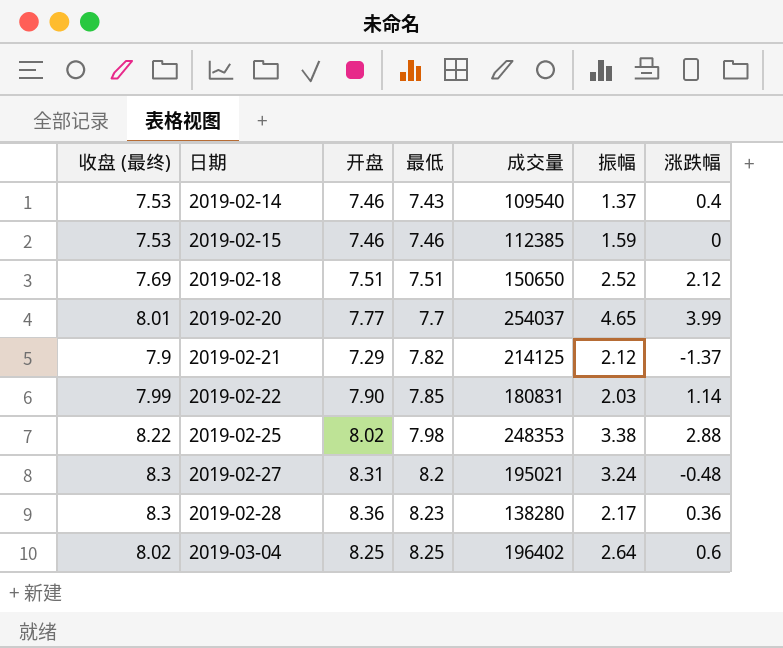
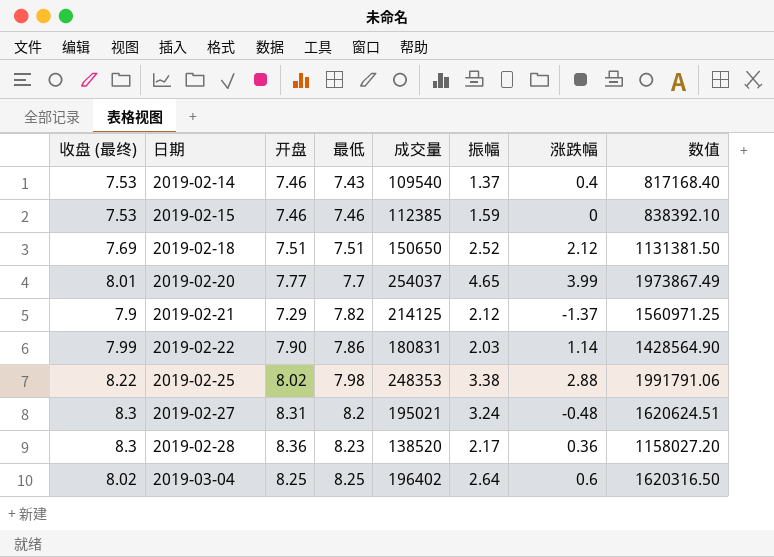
column 数值 | formula: none -> [开盘] * [成交量]
2019-02-22 | 最低: 7.85 -> 7.86
2019-02-28 | 成交量: 138280 -> 138520

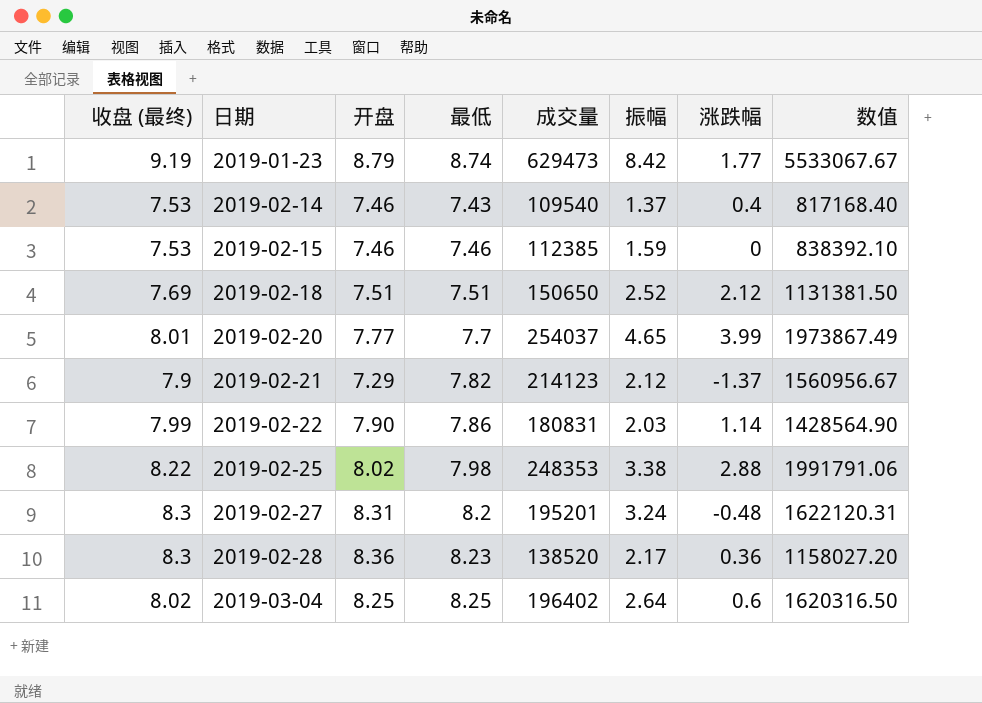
row 2019-01-23: none -> 9.19 | 8.79 | 8.74 | 629473 | 8.42 | 1.77 | 5533067.67
2019-02-21 | 成交量: 214125 -> 214123
2019-02-21 | 数值: 1560971.25 -> 1560956.67
2019-02-27 | 成交量: 195021 -> 195201
2019-02-27 | 数值: 1620624.51 -> 1622120.31

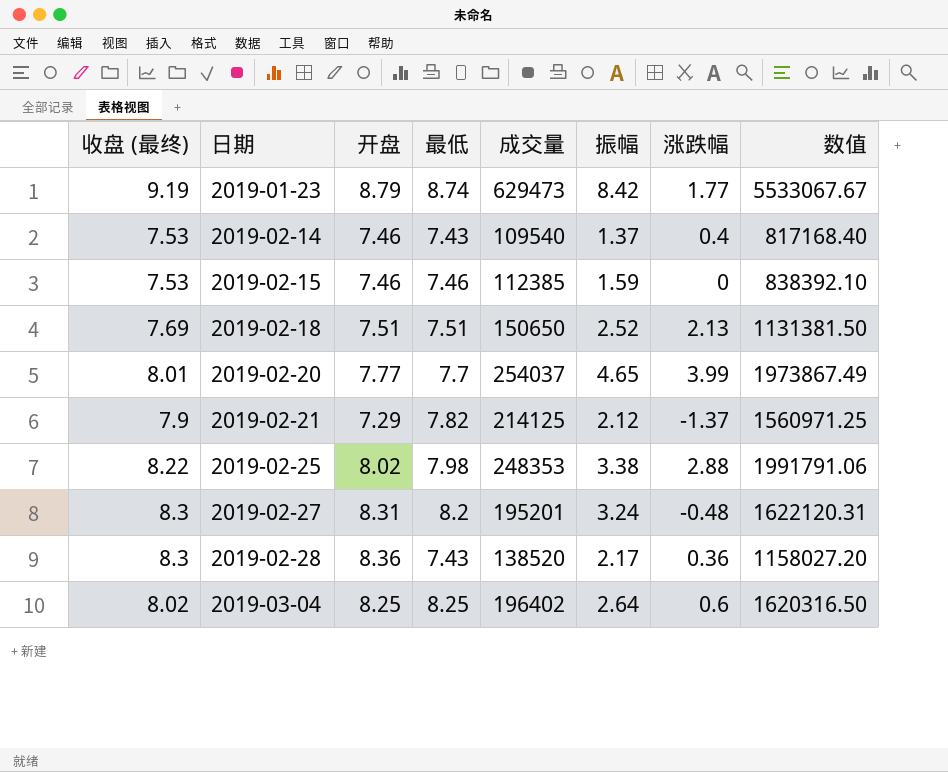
row 2019-02-22: 7.99 | 7.90 | 7.86 | 180831 | 2.03 | 1.14 | 1428564.90 -> none
2019-02-18 | 涨跌幅: 2.12 -> 2.13
2019-02-21 | 成交量: 214123 -> 214125
2019-02-21 | 数值: 1560956.67 -> 1560971.25
2019-02-28 | 最低: 8.23 -> 7.43

